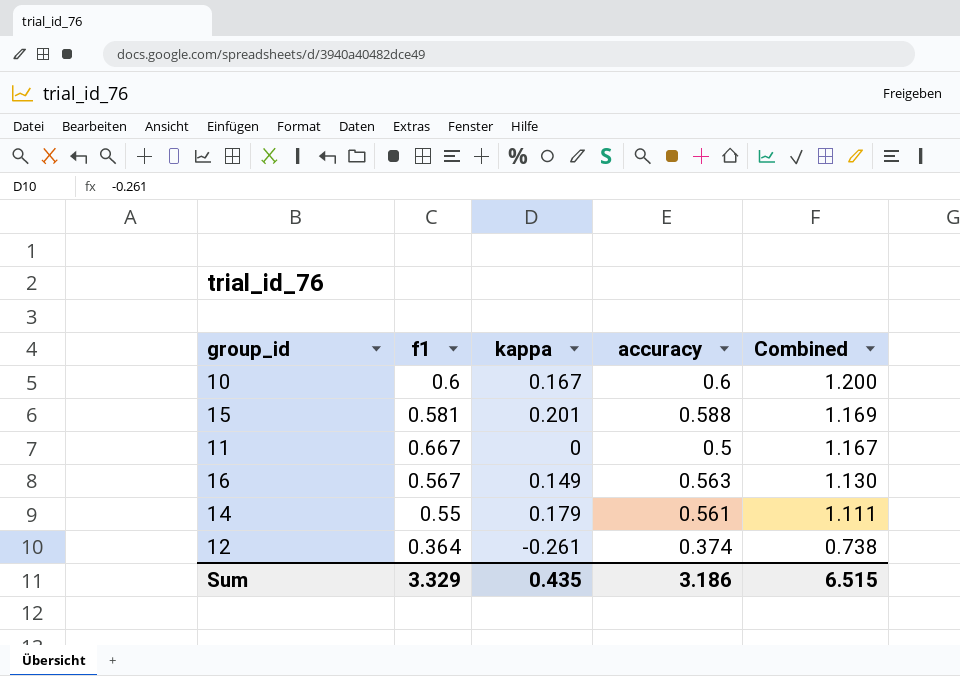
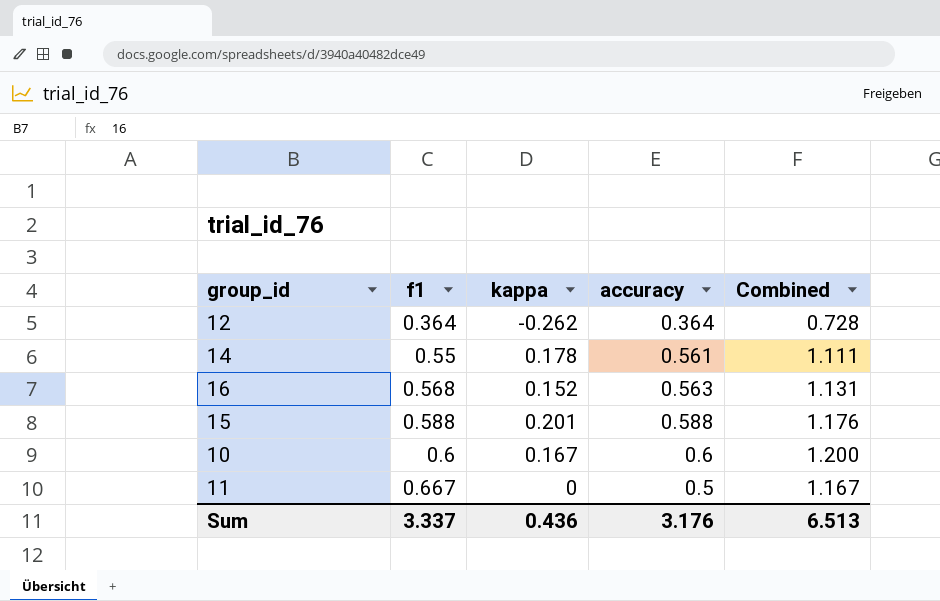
row order: Combined descending -> f1 ascending
12 | kappa: -0.261 -> -0.262
12 | accuracy: 0.374 -> 0.364
12 | Combined: 0.738 -> 0.728
14 | kappa: 0.179 -> 0.178
16 | f1: 0.567 -> 0.568
16 | kappa: 0.149 -> 0.152
16 | Combined: 1.130 -> 1.131
15 | f1: 0.581 -> 0.588
15 | Combined: 1.169 -> 1.176
Sum | f1: 3.329 -> 3.337
Sum | kappa: 0.435 -> 0.436
Sum | accuracy: 3.186 -> 3.176
Sum | Combined: 6.515 -> 6.513

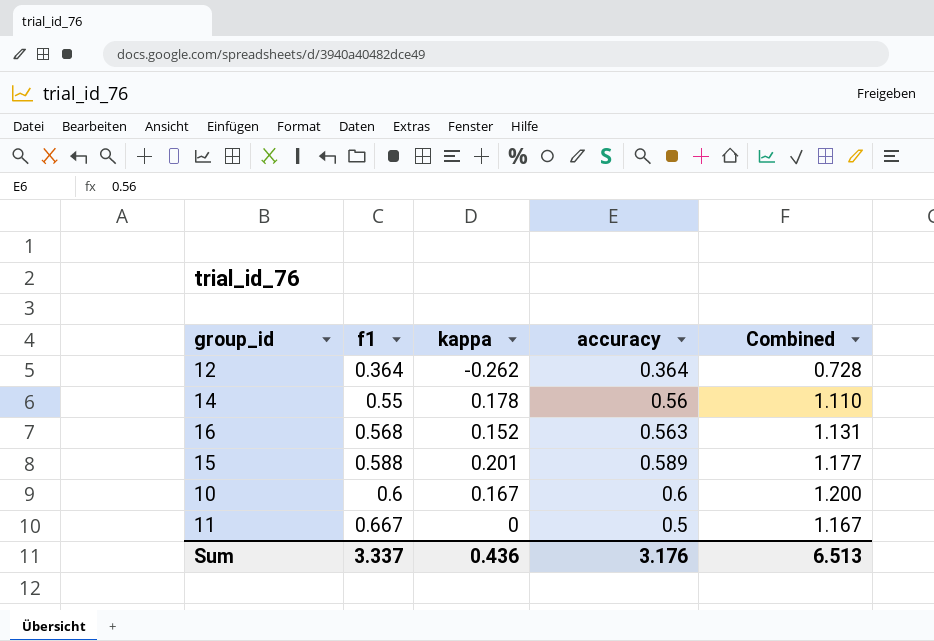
14 | accuracy: 0.561 -> 0.56
14 | Combined: 1.111 -> 1.110
15 | accuracy: 0.588 -> 0.589
15 | Combined: 1.176 -> 1.177

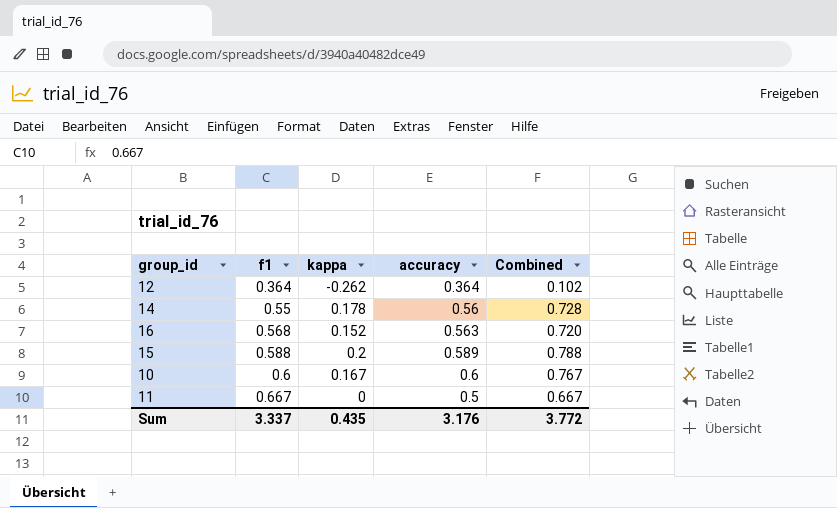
column Combined | formula: [f1] + [accuracy] -> [f1] + [kappa]
15 | kappa: 0.201 -> 0.2
Sum | kappa: 0.436 -> 0.435
Sum | Combined: 6.513 -> 3.772

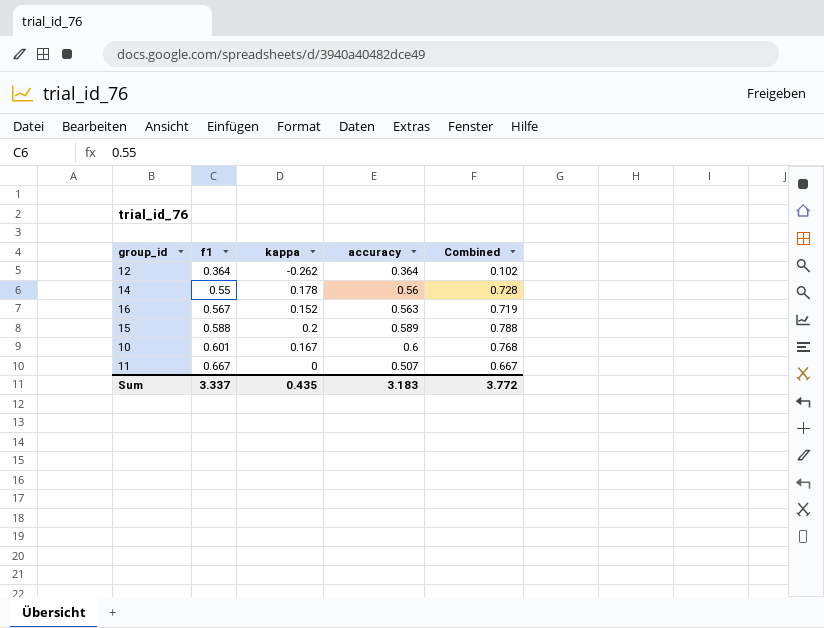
16 | f1: 0.568 -> 0.567
16 | Combined: 0.720 -> 0.719
10 | f1: 0.6 -> 0.601
10 | Combined: 0.767 -> 0.768
11 | accuracy: 0.5 -> 0.507
Sum | accuracy: 3.176 -> 3.183

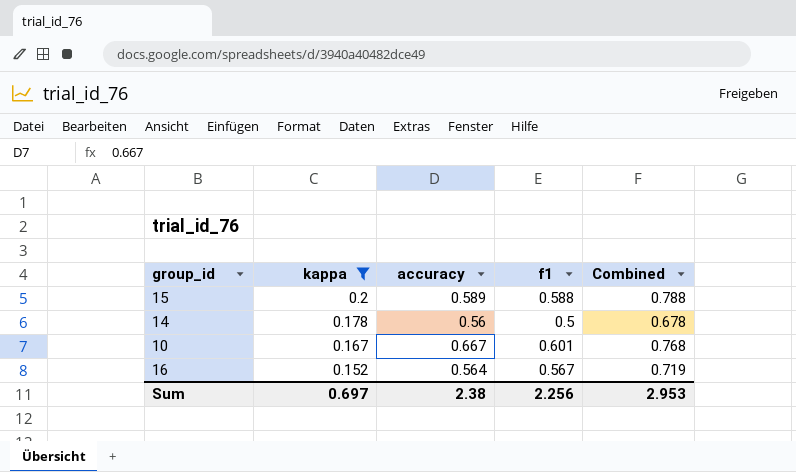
filter: none -> kappa >= 0.152
row order: f1 ascending -> kappa descending
column f1 | position: 2 -> 4
14 | f1: 0.55 -> 0.5
14 | Combined: 0.728 -> 0.678
10 | accuracy: 0.6 -> 0.667
16 | accuracy: 0.563 -> 0.564
Sum | kappa: 0.435 -> 0.697
Sum | accuracy: 3.183 -> 2.38
Sum | f1: 3.337 -> 2.256
Sum | Combined: 3.772 -> 2.953

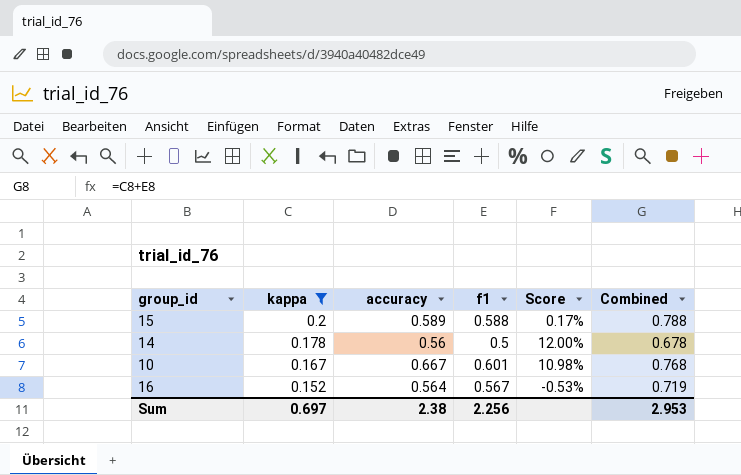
column Score | formula: none -> ([accuracy] - [f1]) / [f1]

